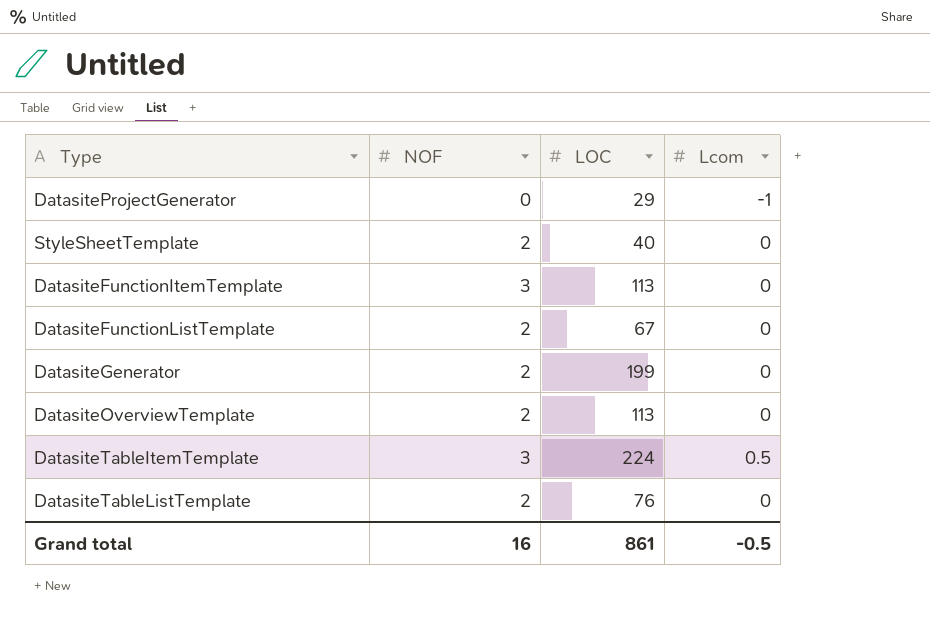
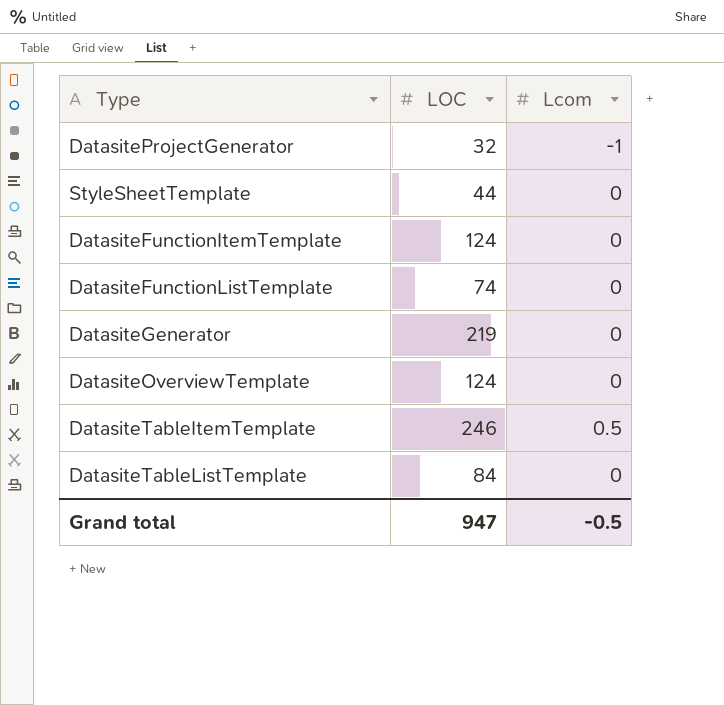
column NOF | position: 2 -> none
DatasiteProjectGenerator | LOC: 29 -> 32
StyleSheetTemplate | LOC: 40 -> 44
DatasiteFunctionItemTemplate | LOC: 113 -> 124
DatasiteFunctionListTemplate | LOC: 67 -> 74
DatasiteGenerator | LOC: 199 -> 219
DatasiteOverviewTemplate | LOC: 113 -> 124
DatasiteTableItemTemplate | LOC: 224 -> 246
DatasiteTableListTemplate | LOC: 76 -> 84
Grand total | LOC: 861 -> 947

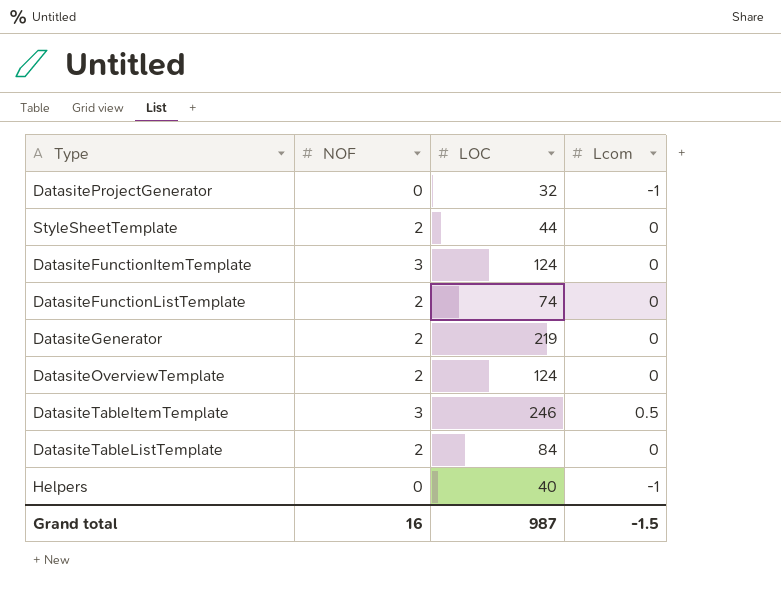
column NOF | position: none -> 2
row Helpers: none -> 0 | 40 | -1
Grand total | LOC: 947 -> 987
Grand total | Lcom: -0.5 -> -1.5

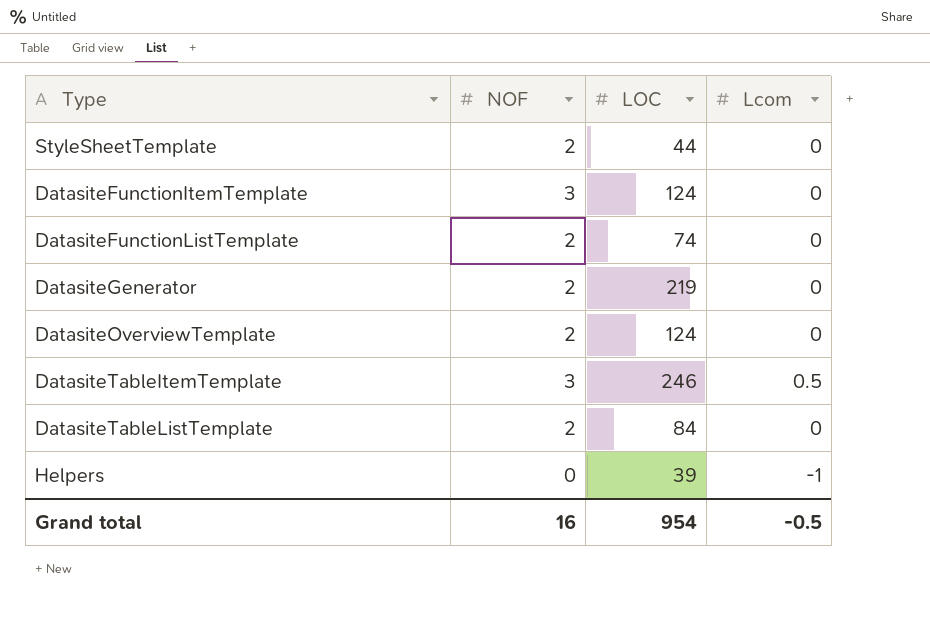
row DatasiteProjectGenerator: 0 | 32 | -1 -> none
Helpers | LOC: 40 -> 39
Grand total | LOC: 987 -> 954
Grand total | Lcom: -1.5 -> -0.5

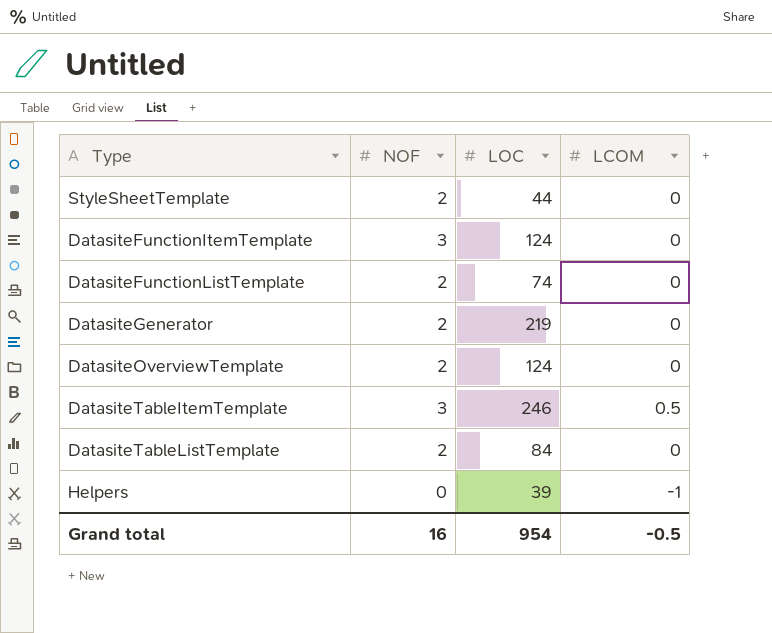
column name: Lcom -> LCOM

